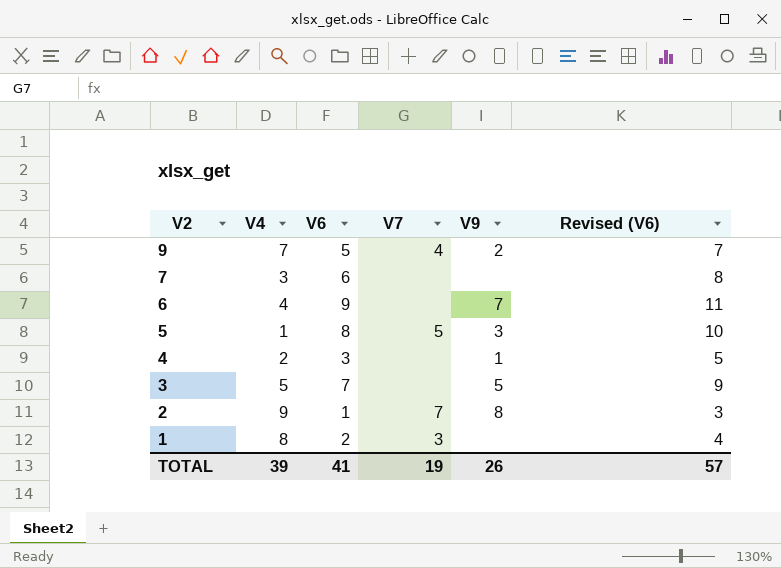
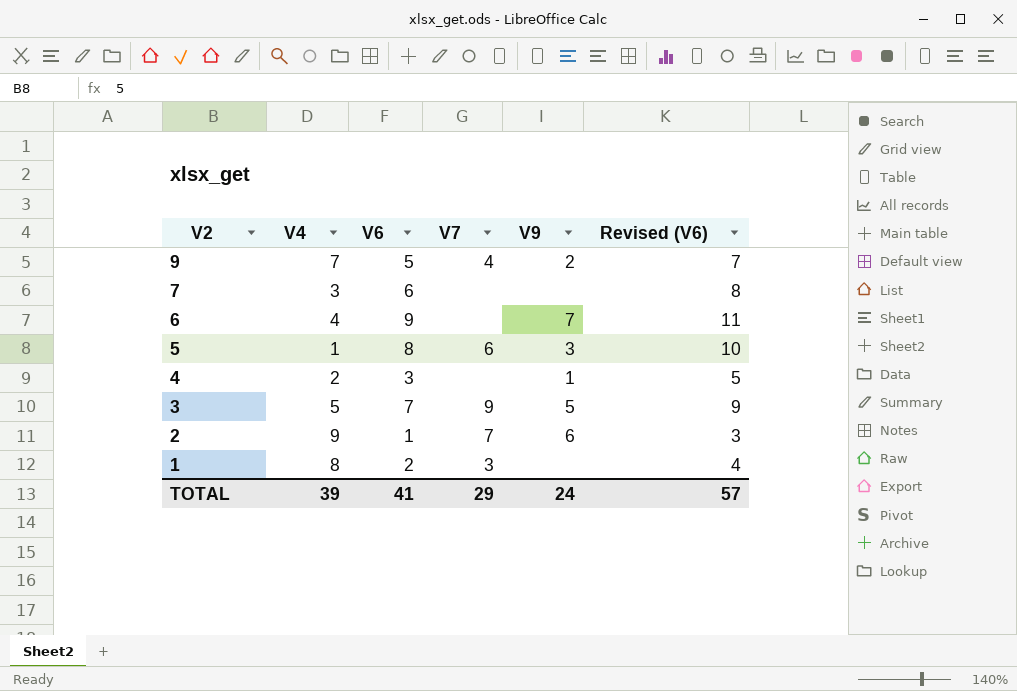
5 | V7: 5 -> 6
3 | V7: none -> 9
2 | V9: 8 -> 6
TOTAL | V7: 19 -> 29
TOTAL | V9: 26 -> 24

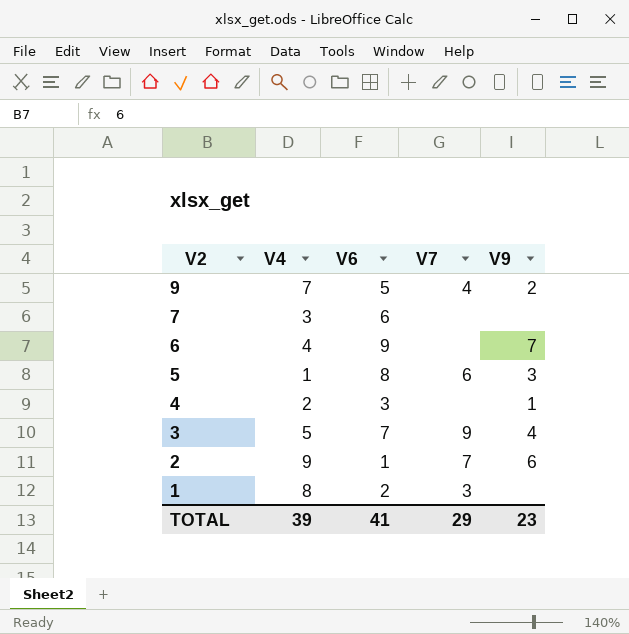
column Revised (V6) | formula: [V6] + 2 -> none
3 | V9: 5 -> 4
TOTAL | V9: 24 -> 23

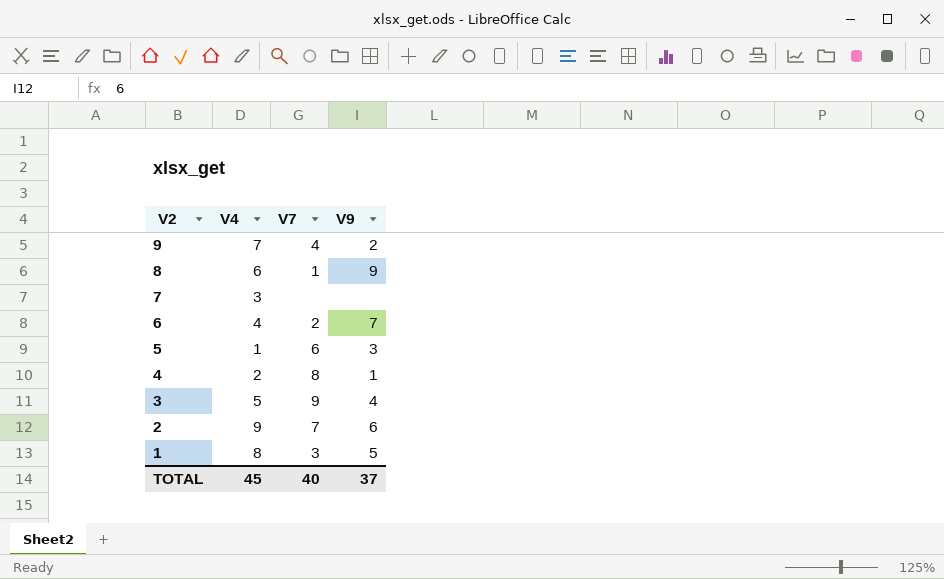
column V6 | position: 3 -> none
row 8: none -> 6 | 1 | 9
6 | V7: none -> 2
4 | V7: none -> 8
1 | V9: none -> 5
TOTAL | V4: 39 -> 45
TOTAL | V7: 29 -> 40
TOTAL | V9: 23 -> 37

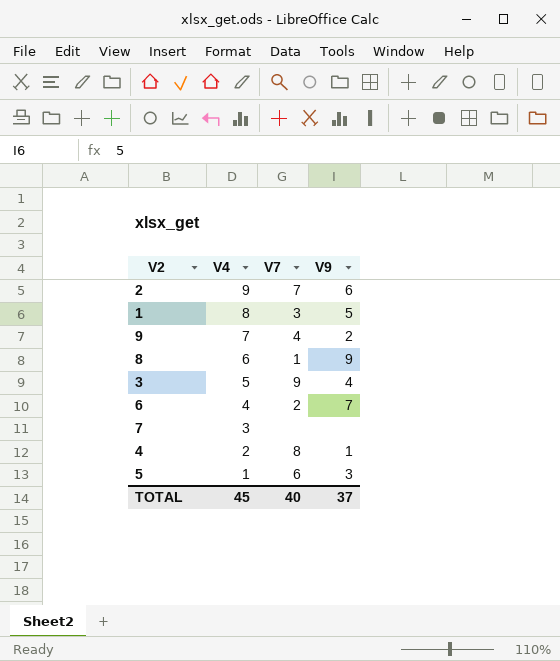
row order: V2 descending -> V4 descending

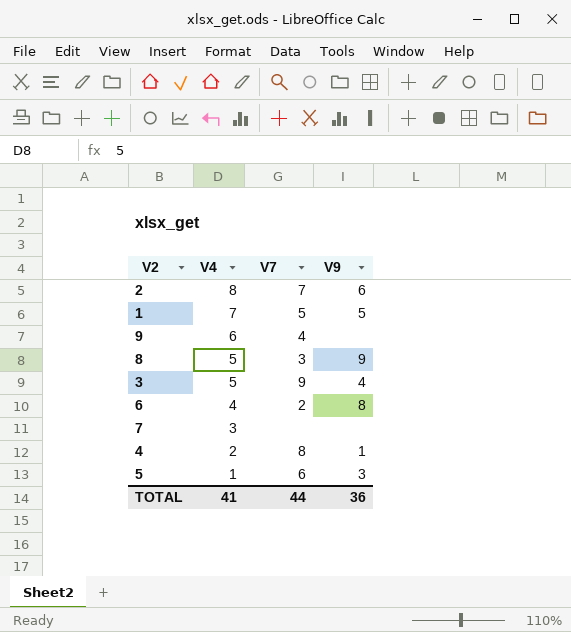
2 | V4: 9 -> 8
1 | V4: 8 -> 7
1 | V7: 3 -> 5
9 | V4: 7 -> 6
9 | V9: 2 -> none
8 | V4: 6 -> 5
8 | V7: 1 -> 3
6 | V9: 7 -> 8
TOTAL | V4: 45 -> 41
TOTAL | V7: 40 -> 44
TOTAL | V9: 37 -> 36

